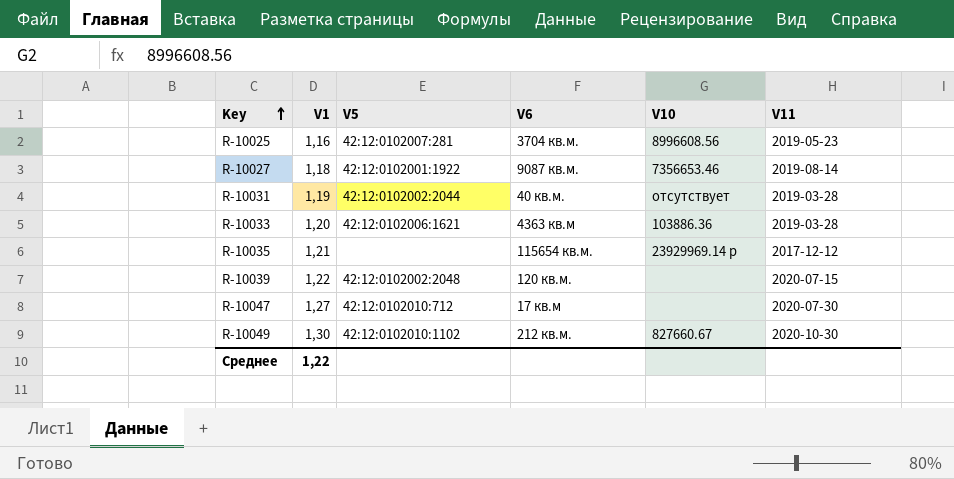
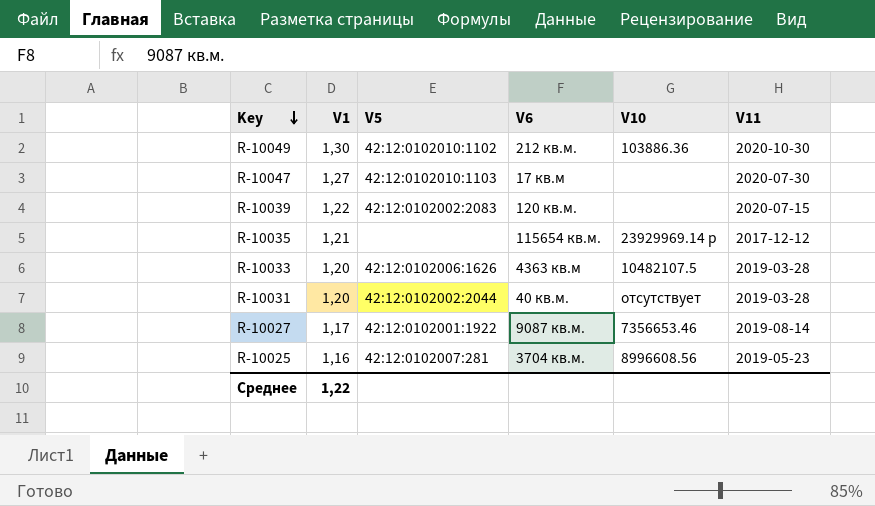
row order: Key ascending -> Key descending
R-10049 | V10: 827660.67 -> 103886.36
R-10047 | V5: 42:12:0102010:712 -> 42:12:0102010:1103
R-10039 | V5: 42:12:0102002:2048 -> 42:12:0102002:2083
R-10033 | V5: 42:12:0102006:1621 -> 42:12:0102006:1626
R-10033 | V10: 103886.36 -> 10482107.5
R-10031 | V1: 1,19 -> 1,20
R-10027 | V1: 1,18 -> 1,17

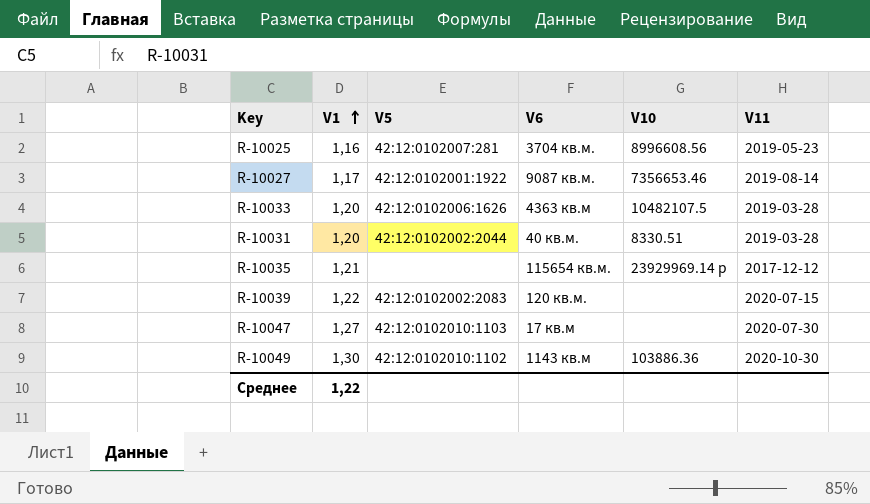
row order: Key descending -> V1 ascending
R-10031 | V10: отсутствует -> 8330.51
R-10049 | V6: 212 кв.м. -> 1143 кв.м

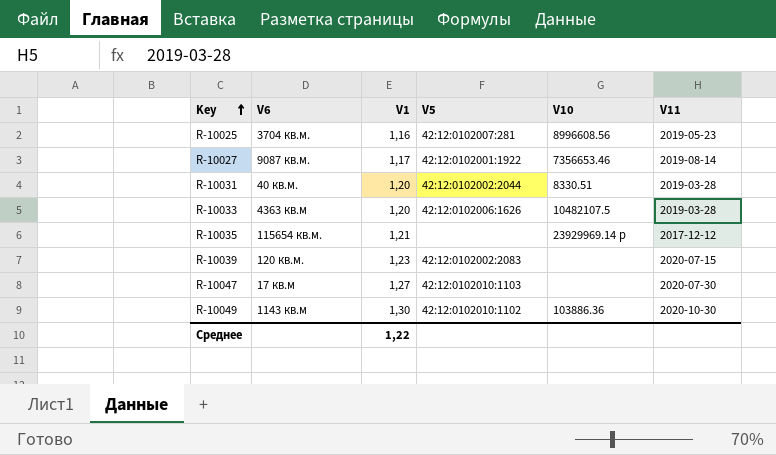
row order: V1 ascending -> Key ascending
column V6 | position: 4 -> 2
R-10039 | V1: 1,22 -> 1,23

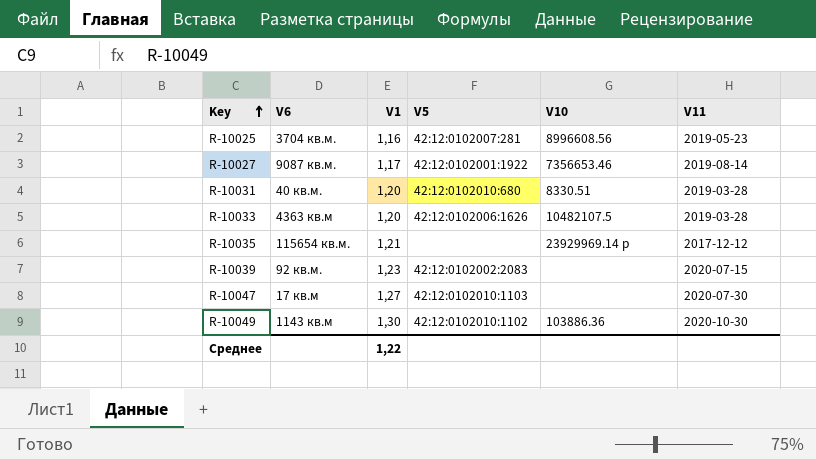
R-10031 | V5: 42:12:0102002:2044 -> 42:12:0102010:680
R-10039 | V6: 120 кв.м. -> 92 кв.м.

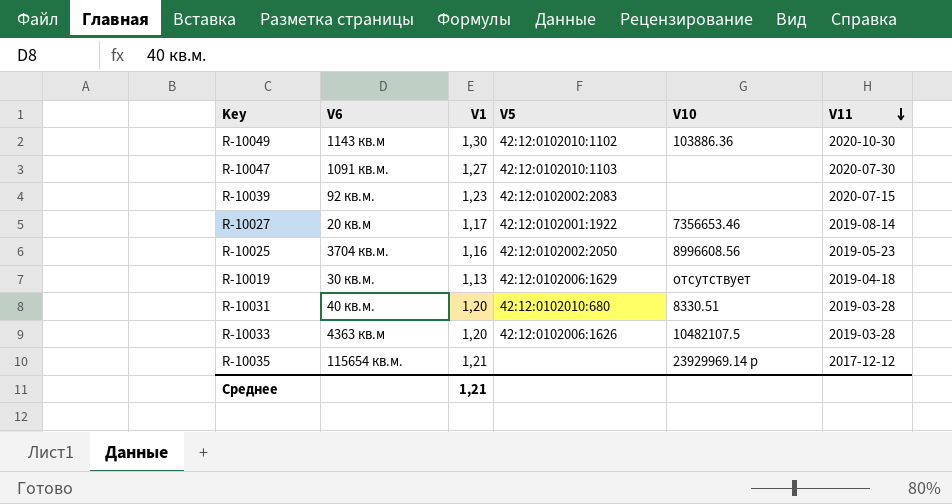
row order: Key ascending -> V11 descending
R-10047 | V6: 17 кв.м -> 1091 кв.м.
R-10027 | V6: 9087 кв.м. -> 20 кв.м
R-10025 | V5: 42:12:0102007:281 -> 42:12:0102002:2050
row R-10019: none -> 30 кв.м. | 1,13 | 42:12:0102006:1629 | отсутствует | 2019-04-18
Среднее | V1: 1,22 -> 1,21

